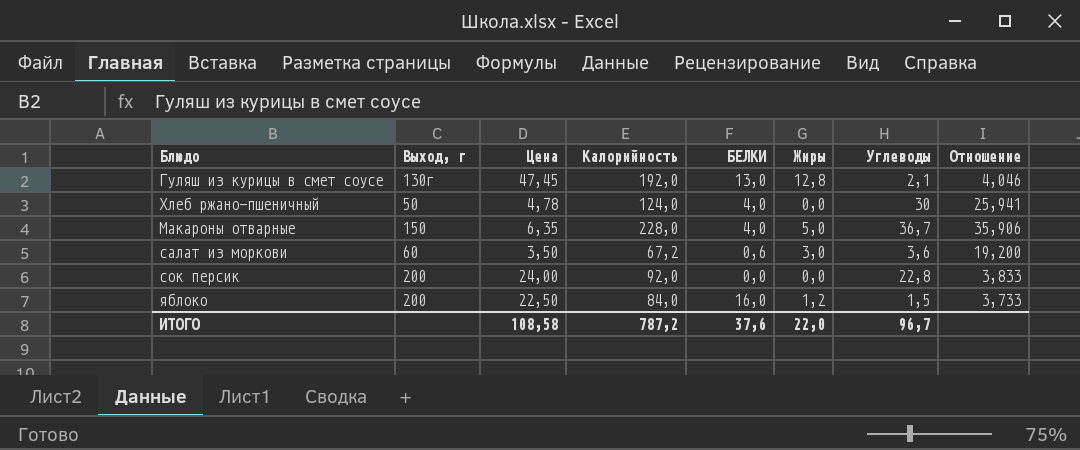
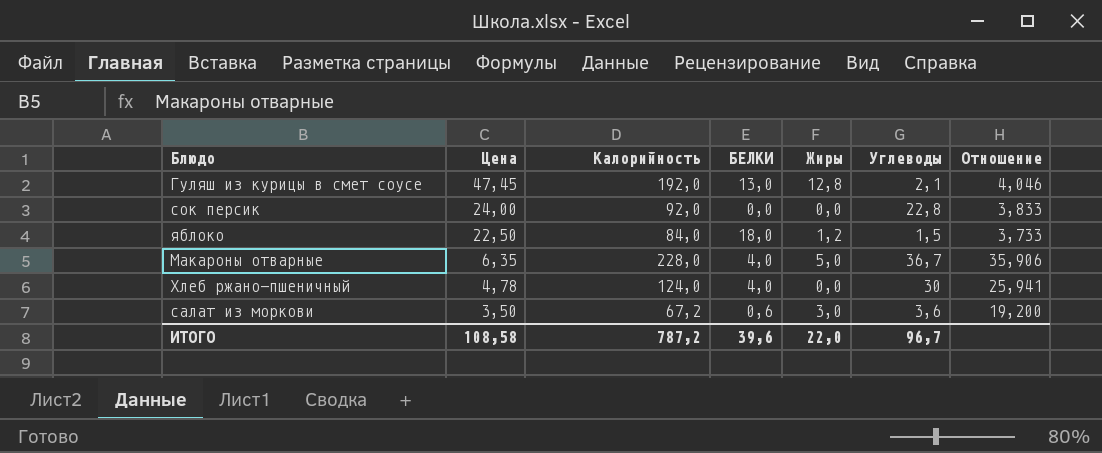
row order: none -> Цена descending
column Выход, г | position: 2 -> none
яблоко | БЕЛКИ: 16,0 -> 18,0
ИТОГО | БЕЛКИ: 37,6 -> 39,6

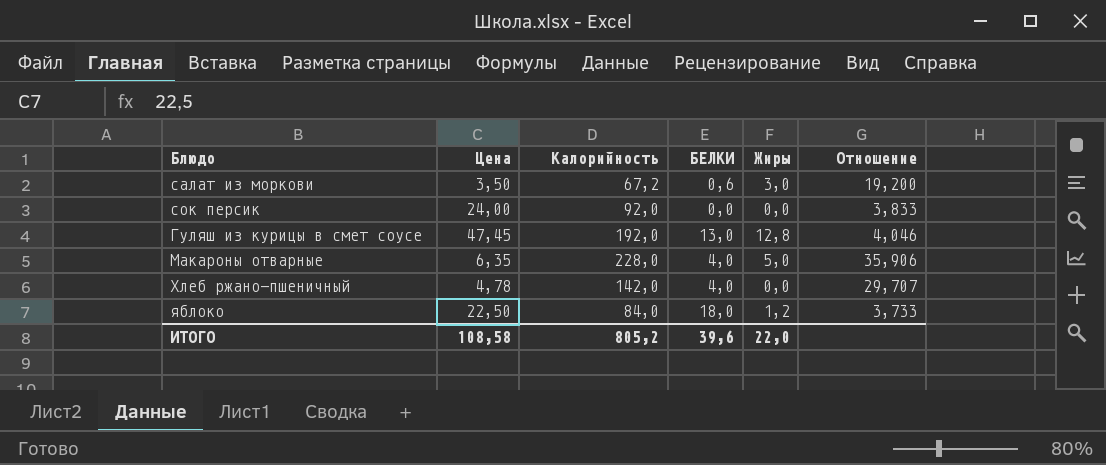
row order: Цена descending -> Блюдо ascending
column Углеводы | position: 6 -> none
Хлеб ржано-пшеничный | Калорийность: 124,0 -> 142,0
Хлеб ржано-пшеничный | Отношение: 25,941 -> 29,707
ИТОГО | Калорийность: 787,2 -> 805,2

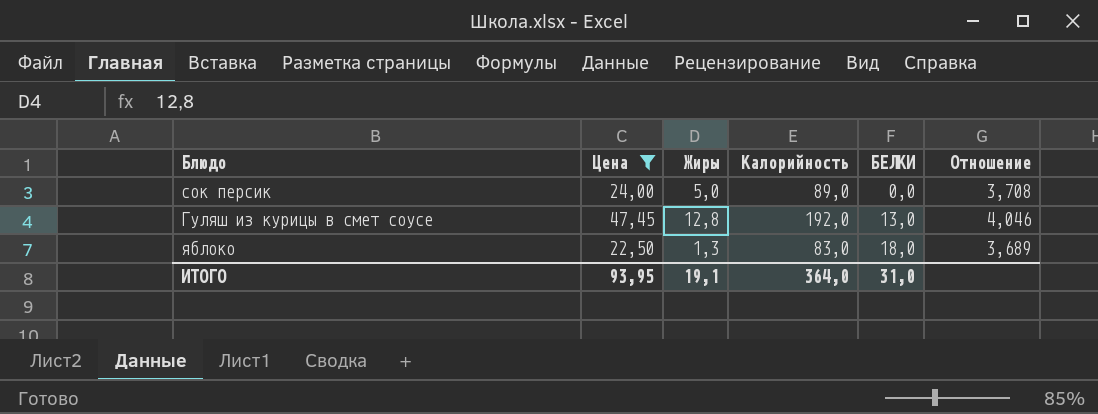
filter: none -> Цена >= 22,50
column Жиры | position: 5 -> 3
cок персик | Жиры: 0,0 -> 5,0
cок персик | Калорийность: 92,0 -> 89,0
cок персик | Отношение: 3,833 -> 3,708
яблоко | Жиры: 1,2 -> 1,3
яблоко | Калорийность: 84,0 -> 83,0
яблоко | Отношение: 3,733 -> 3,689
ИТОГО | Цена: 108,58 -> 93,95
ИТОГО | Жиры: 22,0 -> 19,1
ИТОГО | Калорийность: 805,2 -> 364,0
ИТОГО | БЕЛКИ: 39,6 -> 31,0

